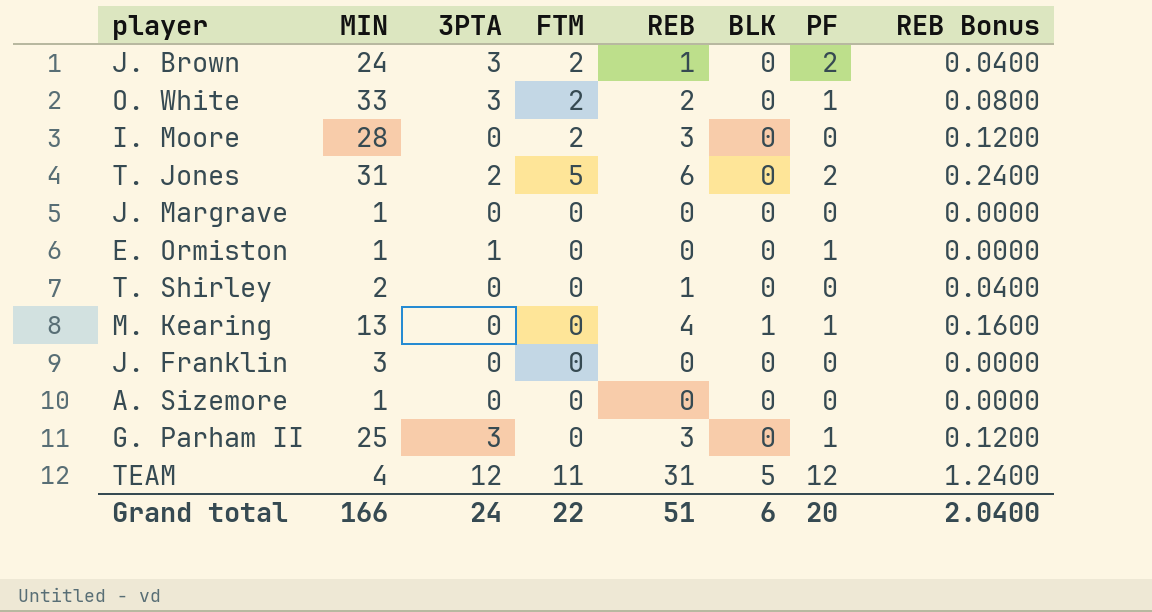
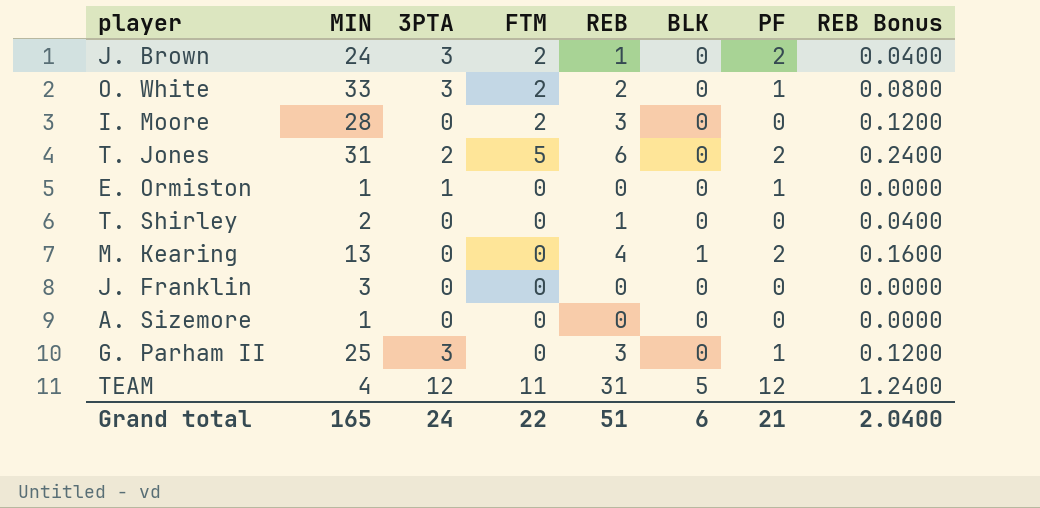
row J. Margrave: 1 | 0 | 0 | 0 | 0 | 0 | 0.0000 -> none
M. Kearing | PF: 1 -> 2
Grand total | MIN: 166 -> 165
Grand total | PF: 20 -> 21

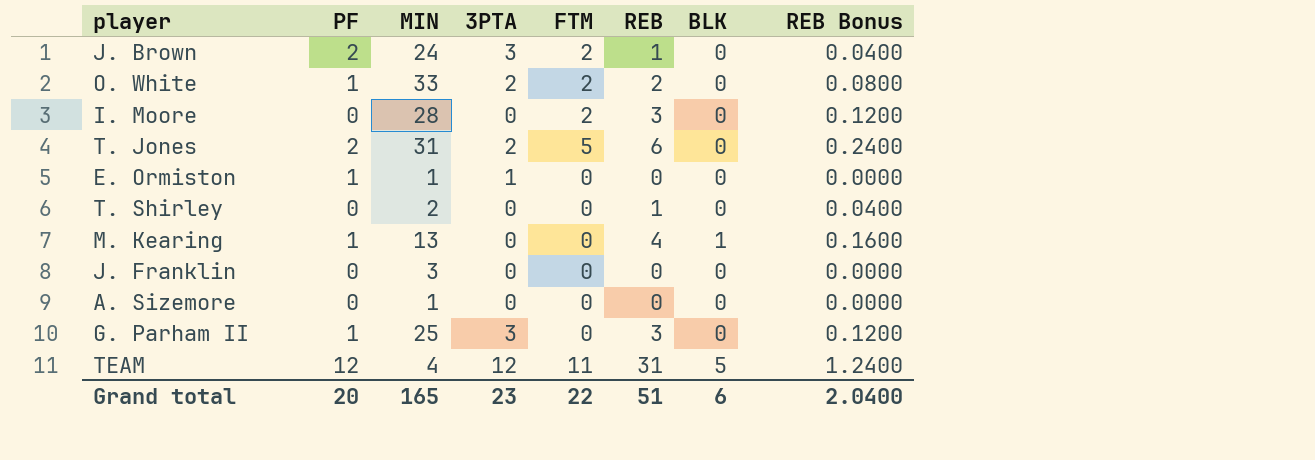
column PF | position: 7 -> 2
O. White | 3PTA: 3 -> 2
M. Kearing | PF: 2 -> 1
Grand total | PF: 21 -> 20
Grand total | 3PTA: 24 -> 23

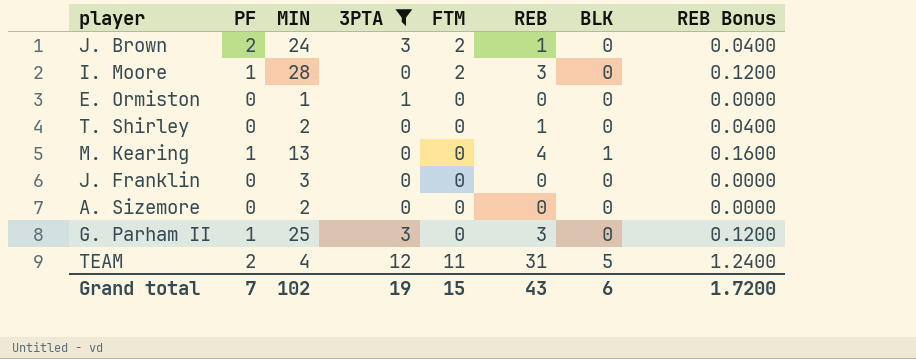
filter: none -> 3PTA != 2
I. Moore | PF: 0 -> 1
E. Ormiston | PF: 1 -> 0
A. Sizemore | MIN: 1 -> 2
TEAM | PF: 12 -> 2
Grand total | PF: 20 -> 7
Grand total | MIN: 165 -> 102
Grand total | 3PTA: 23 -> 19
Grand total | FTM: 22 -> 15
Grand total | REB: 51 -> 43
Grand total | REB Bonus: 2.0400 -> 1.7200

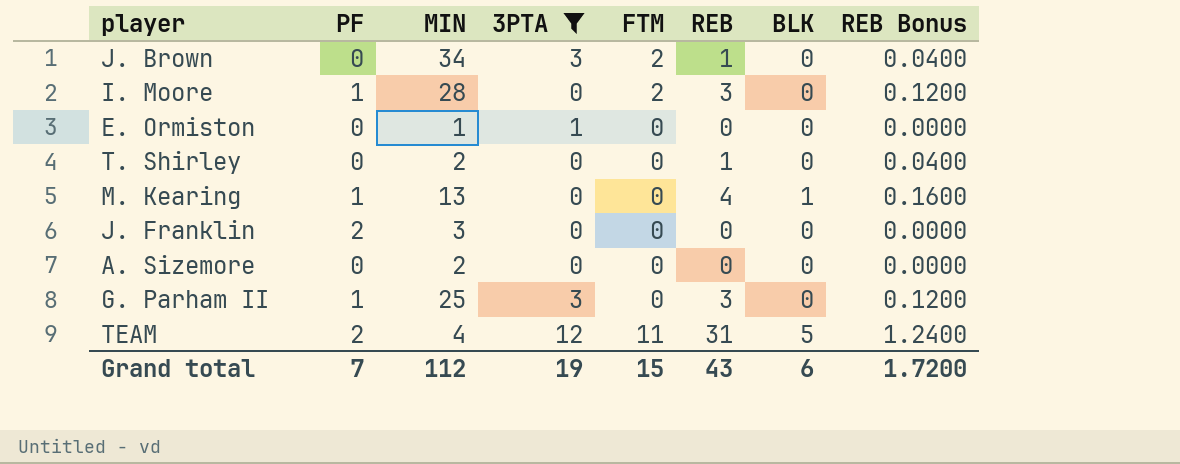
J. Brown | PF: 2 -> 0
J. Brown | MIN: 24 -> 34
J. Franklin | PF: 0 -> 2
Grand total | MIN: 102 -> 112

